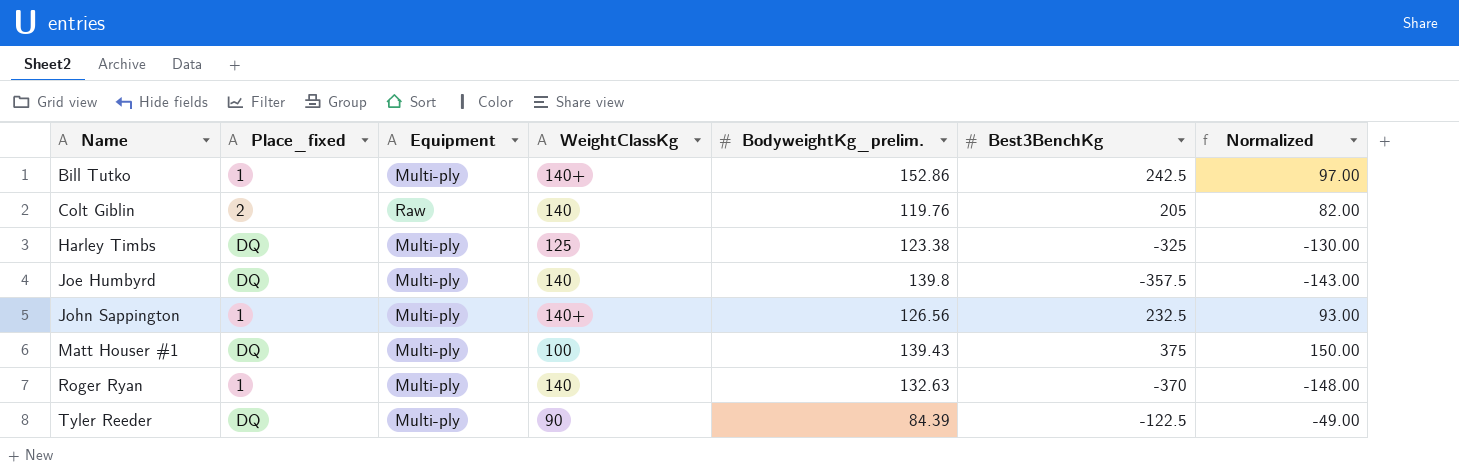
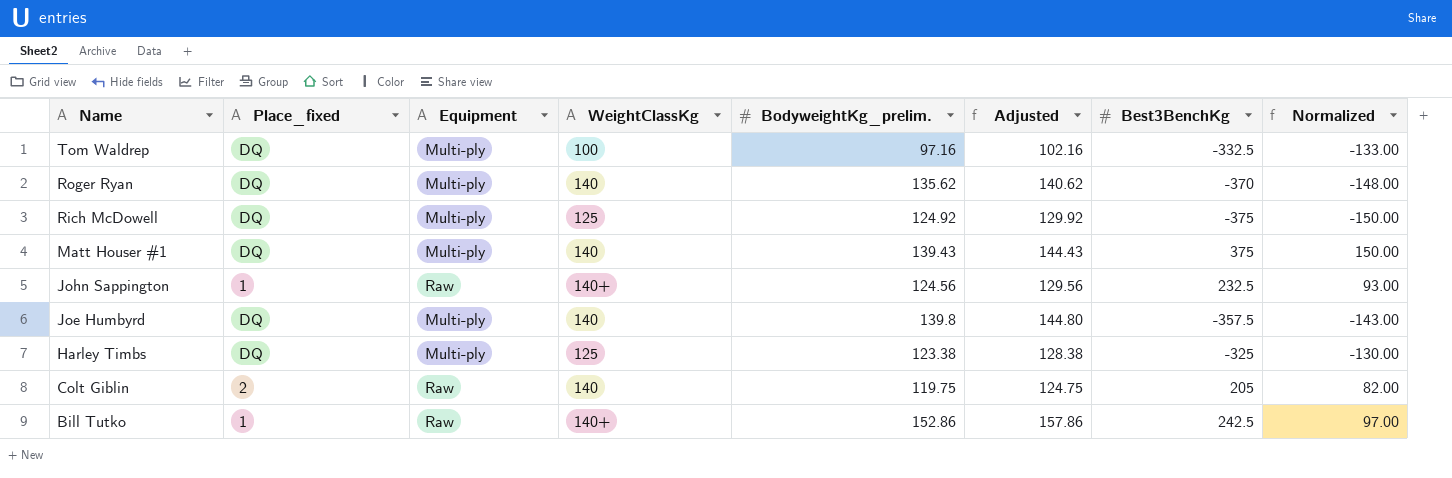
row order: Name ascending -> Name descending
column Adjusted | formula: none -> [BodyweightKg_prelim.] + 5
row Tyler Reeder: DQ | Multi-ply | 90 | 84.39 | -122.5 | -49.00 -> none
row Tom Waldrep: none -> DQ | Multi-ply | 100 | 97.16 | 102.16 | -332.5 | -133.00
Roger Ryan | Place_fixed: 1 -> DQ
Roger Ryan | BodyweightKg_prelim.: 132.63 -> 135.62
row Rich McDowell: none -> DQ | Multi-ply | 125 | 124.92 | 129.92 | -375 | -150.00
Matt Houser #1 | WeightClassKg: 100 -> 140
John Sappington | Equipment: Multi-ply -> Raw
John Sappington | BodyweightKg_prelim.: 126.56 -> 124.56
Colt Giblin | BodyweightKg_prelim.: 119.76 -> 119.75
Bill Tutko | Equipment: Multi-ply -> Raw

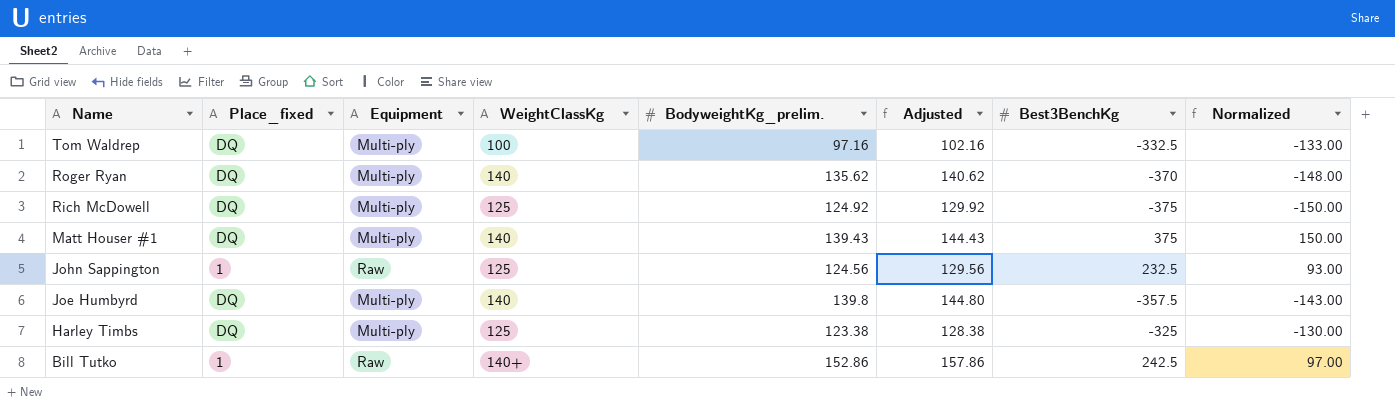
row Colt Giblin: 2 | Raw | 140 | 119.75 | 124.75 | 205 | 82.00 -> none
John Sappington | WeightClassKg: 140+ -> 125

